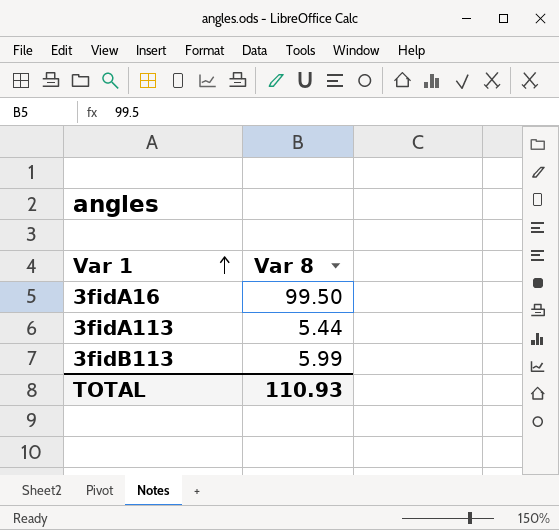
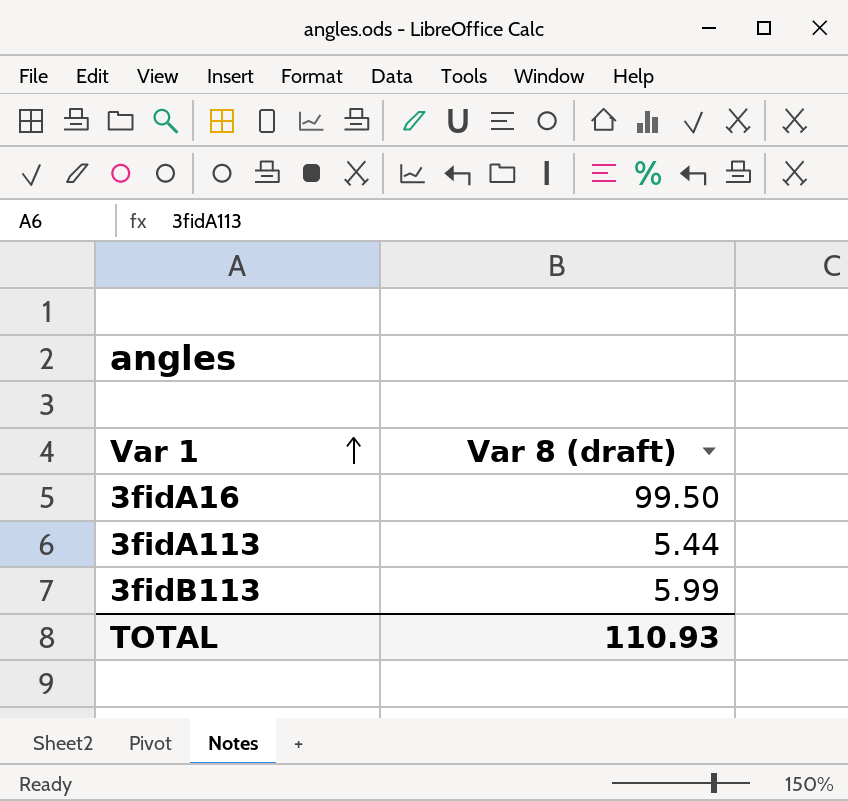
column name: Var 8 -> Var 8 (draft)

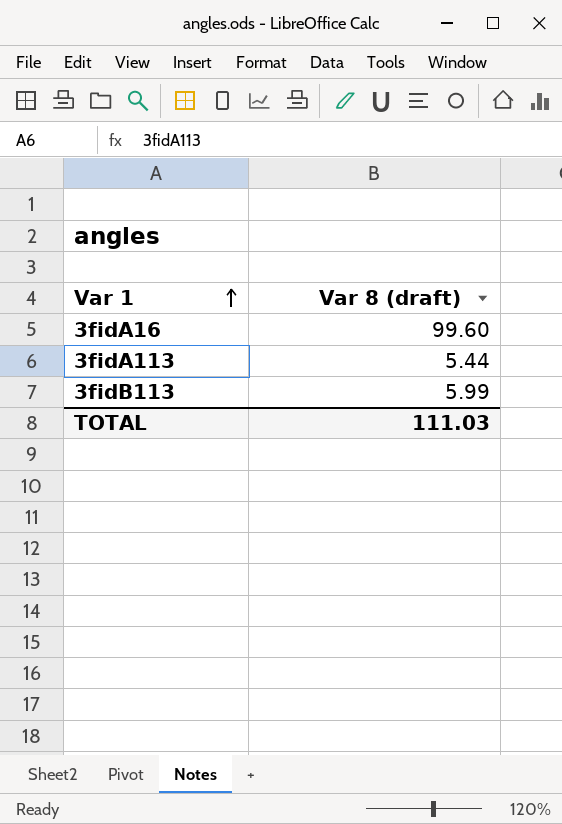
3fidA16 | Var 8 (draft): 99.50 -> 99.60
TOTAL | Var 8 (draft): 110.93 -> 111.03

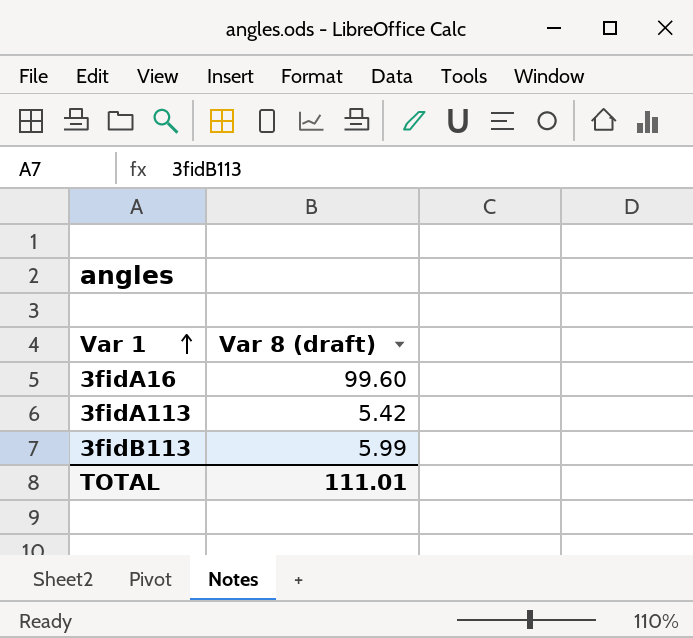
3fidA113 | Var 8 (draft): 5.44 -> 5.42
TOTAL | Var 8 (draft): 111.03 -> 111.01

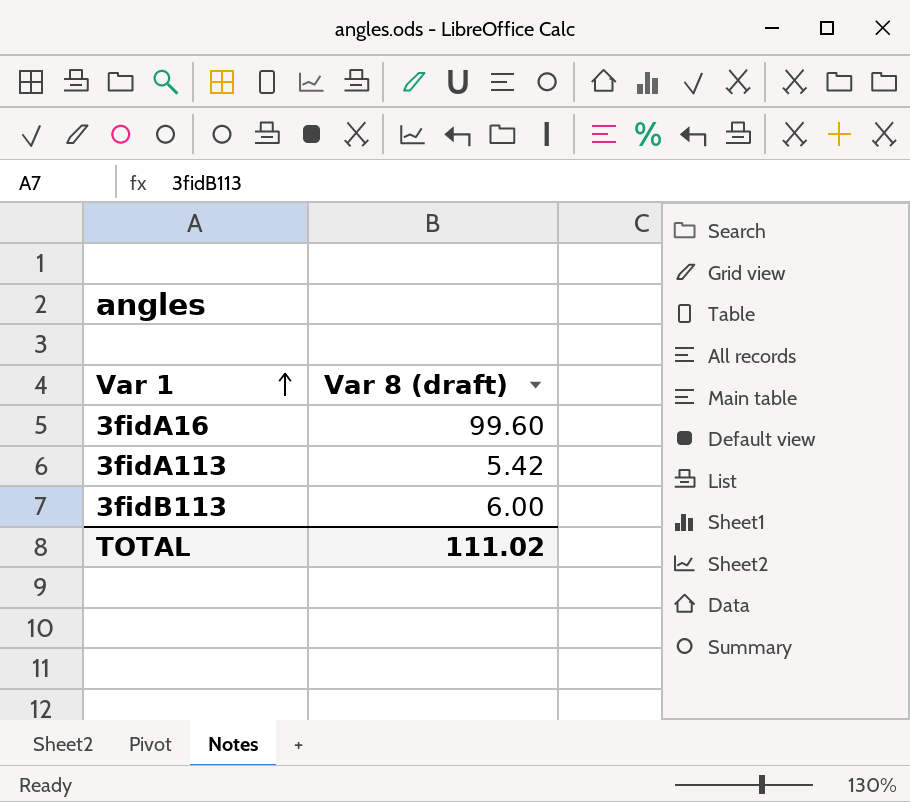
3fidB113 | Var 8 (draft): 5.99 -> 6.00
TOTAL | Var 8 (draft): 111.01 -> 111.02

